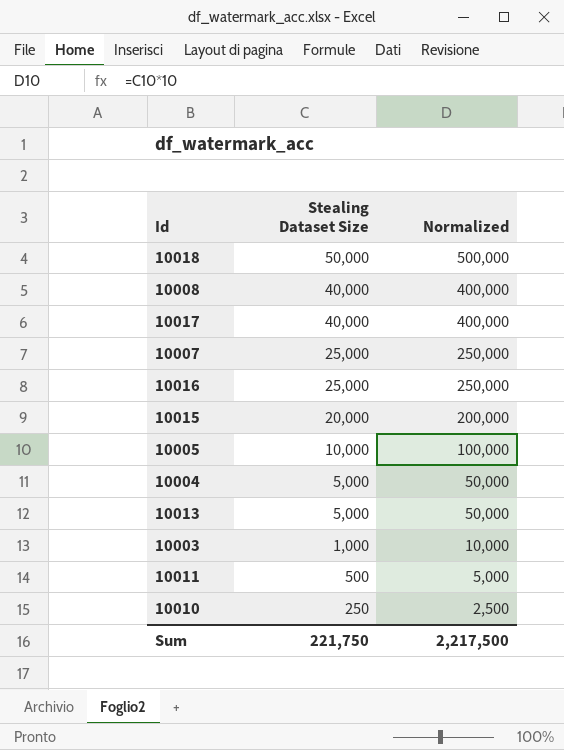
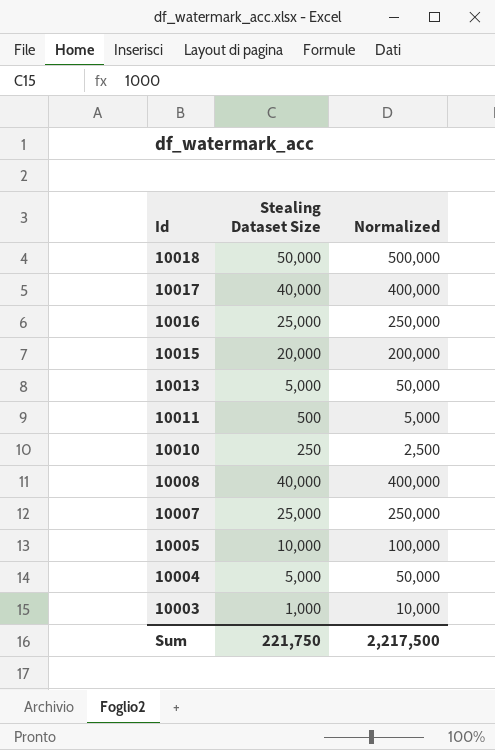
row order: Stealing Dataset Size descending -> Id descending

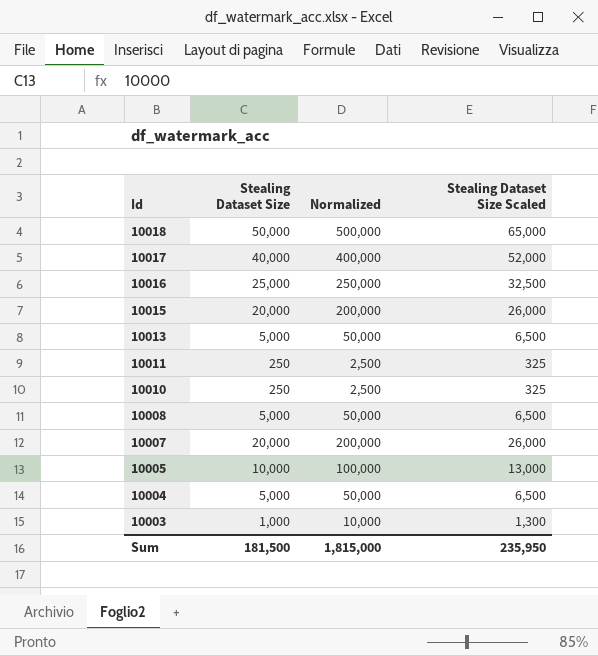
column Stealing Dataset Size Scaled | formula: none -> [Stealing Dataset Size] * 1.3
10011 | Stealing Dataset Size: 500 -> 250
10011 | Normalized: 5,000 -> 2,500
10008 | Stealing Dataset Size: 40,000 -> 5,000
10008 | Normalized: 400,000 -> 50,000
10007 | Stealing Dataset Size: 25,000 -> 20,000
10007 | Normalized: 250,000 -> 200,000
Sum | Stealing Dataset Size: 221,750 -> 181,500
Sum | Normalized: 2,217,500 -> 1,815,000

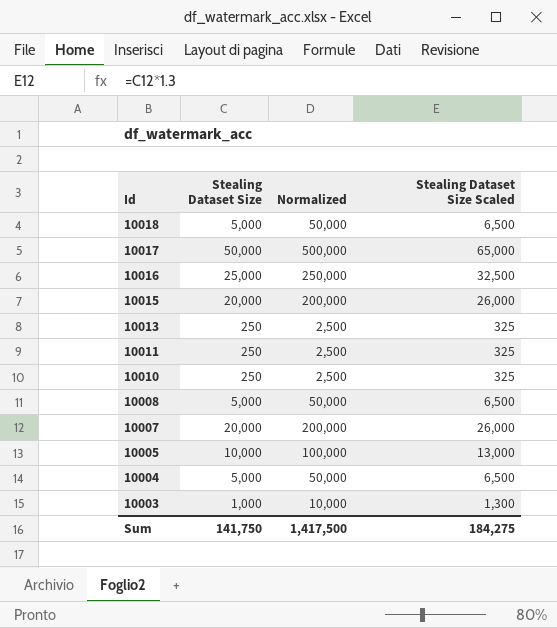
10018 | Stealing Dataset Size: 50,000 -> 5,000
10018 | Normalized: 500,000 -> 50,000
10018 | Stealing Dataset Size Scaled: 65,000 -> 6,500
10017 | Stealing Dataset Size: 40,000 -> 50,000
10017 | Normalized: 400,000 -> 500,000
10017 | Stealing Dataset Size Scaled: 52,000 -> 65,000
10013 | Stealing Dataset Size: 5,000 -> 250
10013 | Normalized: 50,000 -> 2,500
10013 | Stealing Dataset Size Scaled: 6,500 -> 325
Sum | Stealing Dataset Size: 181,500 -> 141,750
Sum | Normalized: 1,815,000 -> 1,417,500
Sum | Stealing Dataset Size Scaled: 235,950 -> 184,275

